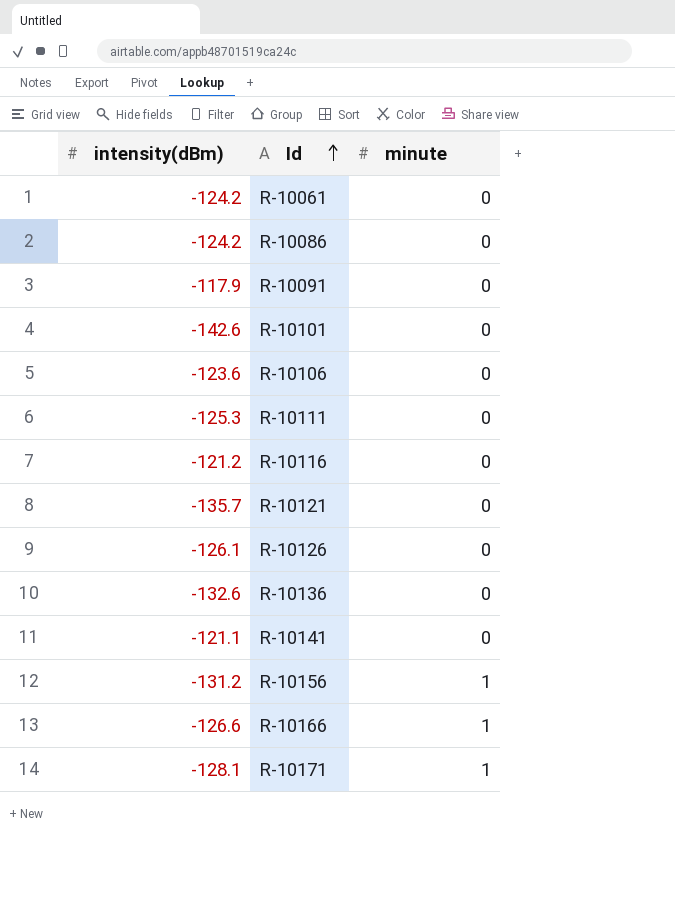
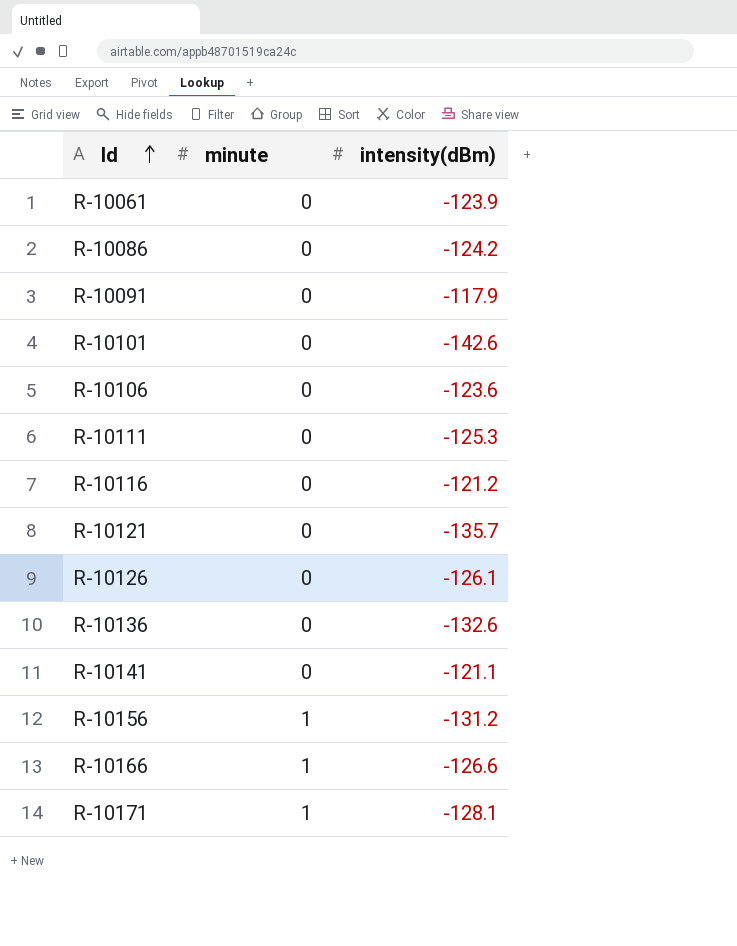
column intensity(dBm) | position: 1 -> 3
R-10061 | intensity(dBm): -124.2 -> -123.9

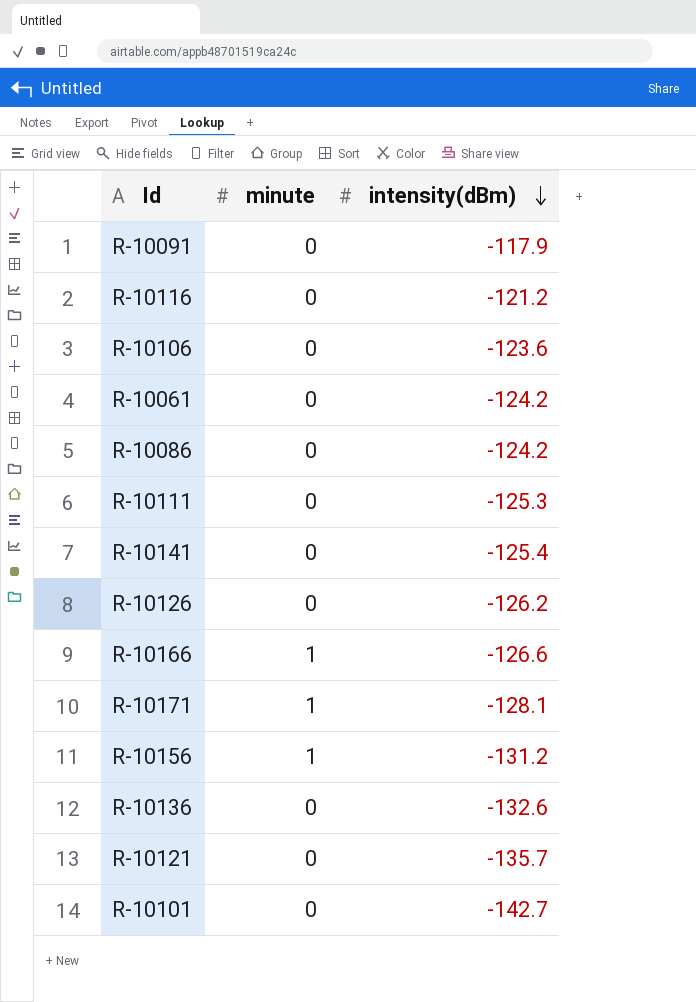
row order: Id ascending -> intensity(dBm) descending
R-10061 | intensity(dBm): -123.9 -> -124.2
R-10141 | intensity(dBm): -121.1 -> -125.4
R-10126 | intensity(dBm): -126.1 -> -126.2
R-10101 | intensity(dBm): -142.6 -> -142.7

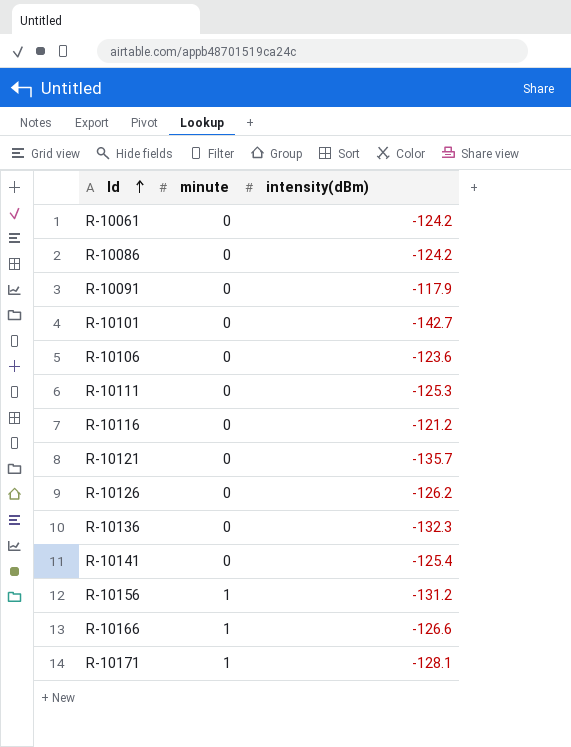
row order: intensity(dBm) descending -> Id ascending
R-10136 | intensity(dBm): -132.6 -> -132.3

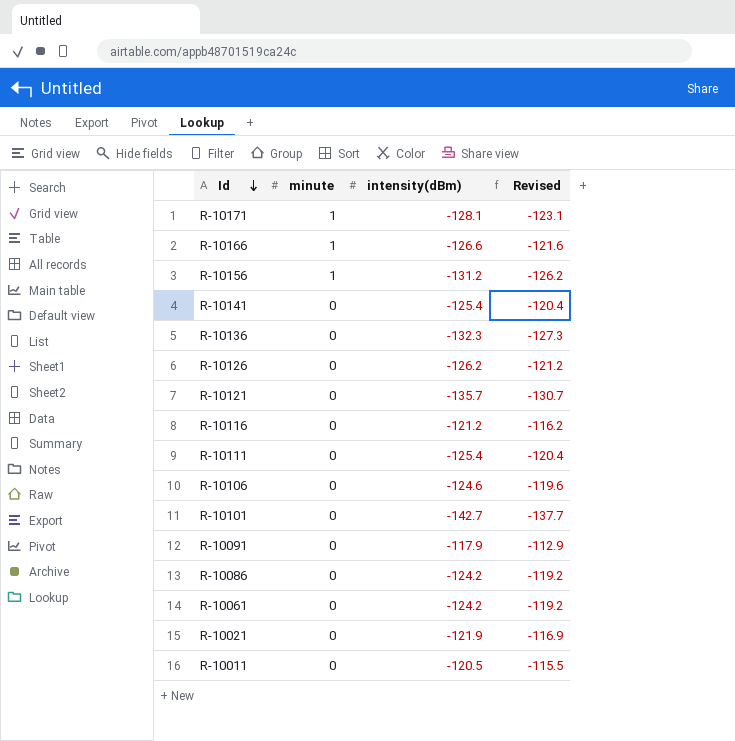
row order: Id ascending -> Id descending
column Revised | formula: none -> [intensity(dBm)] + 5
R-10111 | intensity(dBm): -125.3 -> -125.4
R-10106 | intensity(dBm): -123.6 -> -124.6
row R-10021: none -> 0 | -121.9 | -116.9
row R-10011: none -> 0 | -120.5 | -115.5

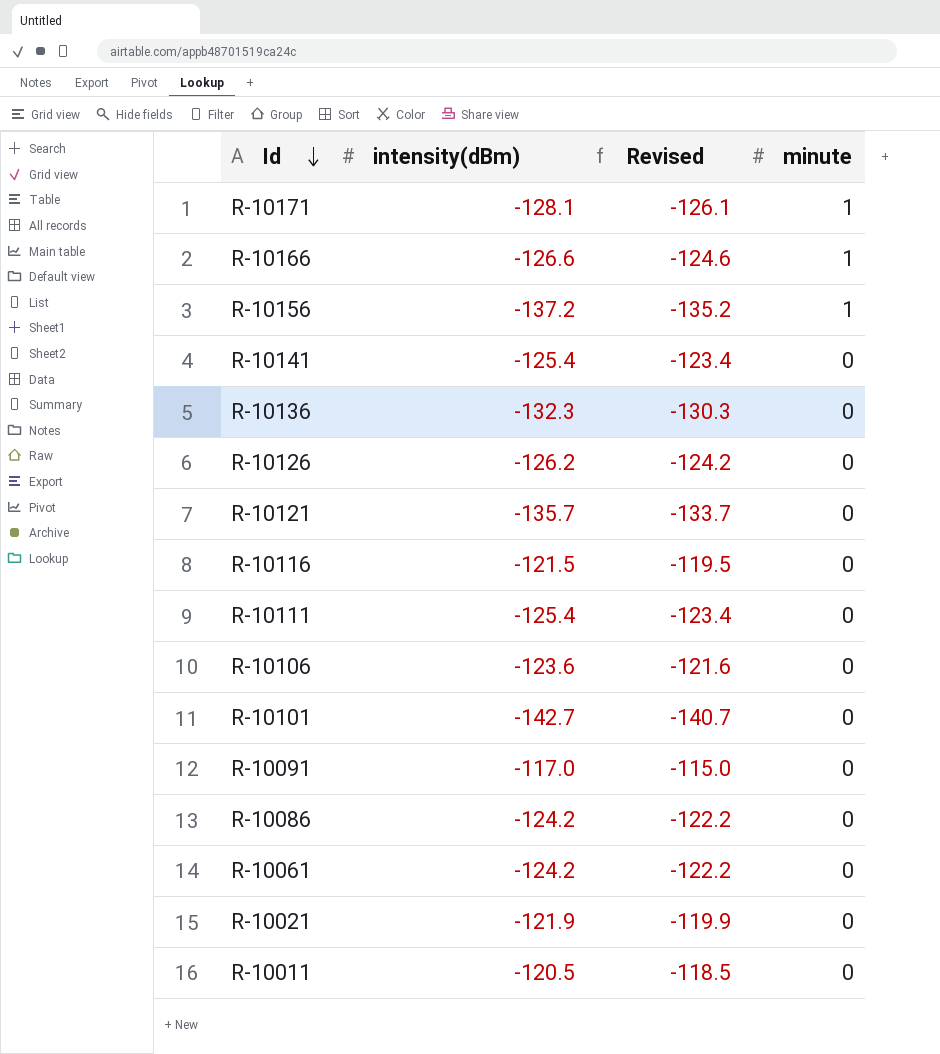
column Revised | formula: [intensity(dBm)] + 5 -> [intensity(dBm)] + 2
column minute | position: 2 -> 4
R-10156 | intensity(dBm): -131.2 -> -137.2
R-10116 | intensity(dBm): -121.2 -> -121.5
R-10106 | intensity(dBm): -124.6 -> -123.6
R-10091 | intensity(dBm): -117.9 -> -117.0

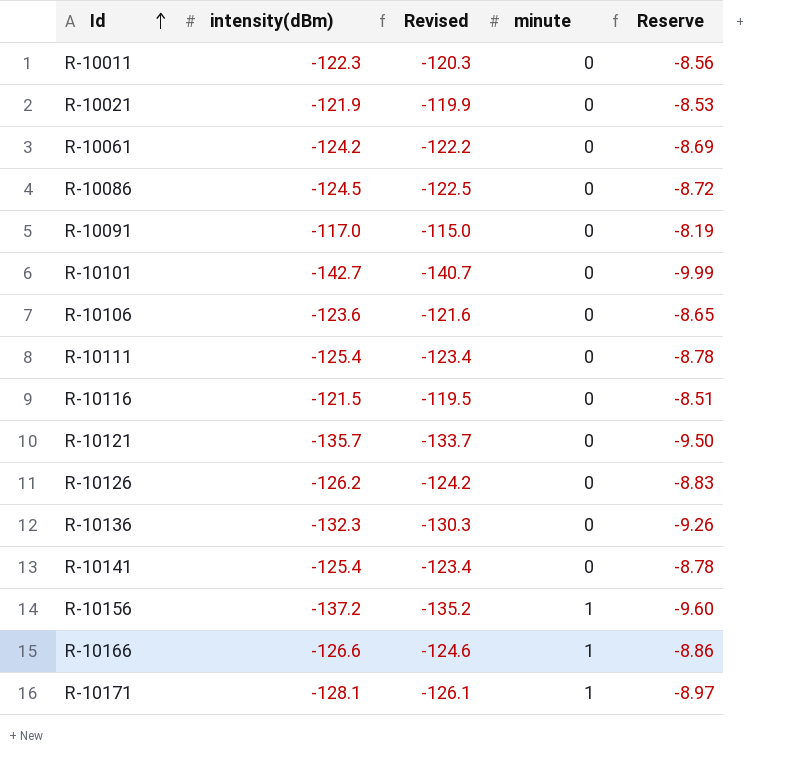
row order: Id descending -> Id ascending
column Reserve | formula: none -> [intensity(dBm)] * 0.07
R-10011 | intensity(dBm): -120.5 -> -122.3
R-10011 | Revised: -118.5 -> -120.3
R-10086 | intensity(dBm): -124.2 -> -124.5
R-10086 | Revised: -122.2 -> -122.5

